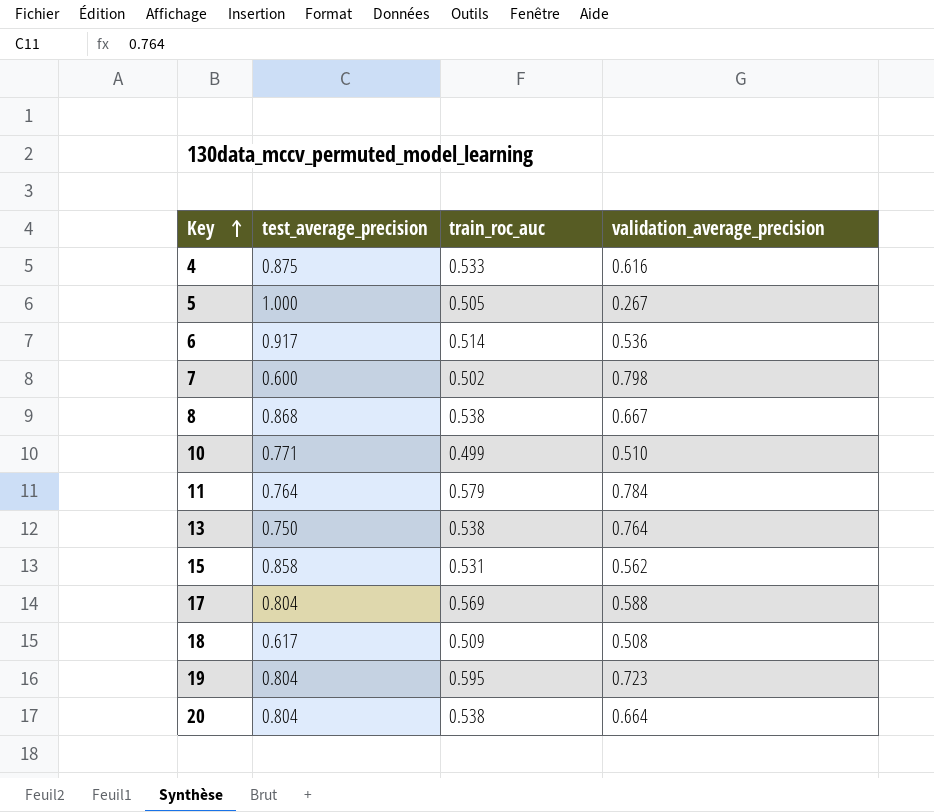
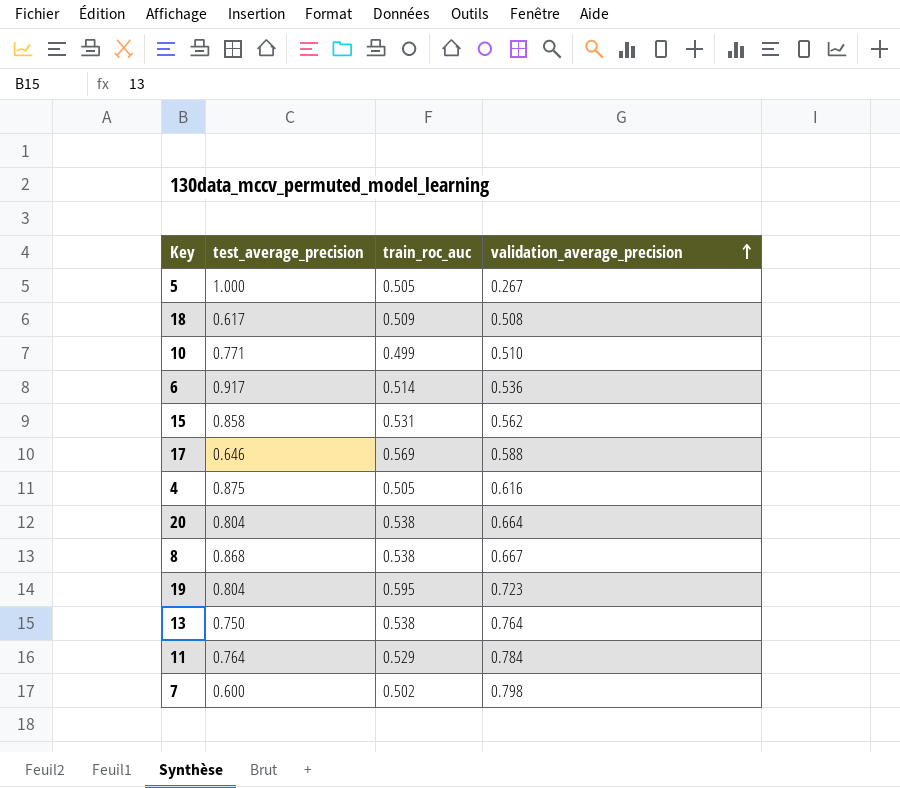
row order: Key ascending -> validation_average_precision ascending
17 | test_average_precision: 0.804 -> 0.646
4 | train_roc_auc: 0.533 -> 0.505
11 | train_roc_auc: 0.579 -> 0.529

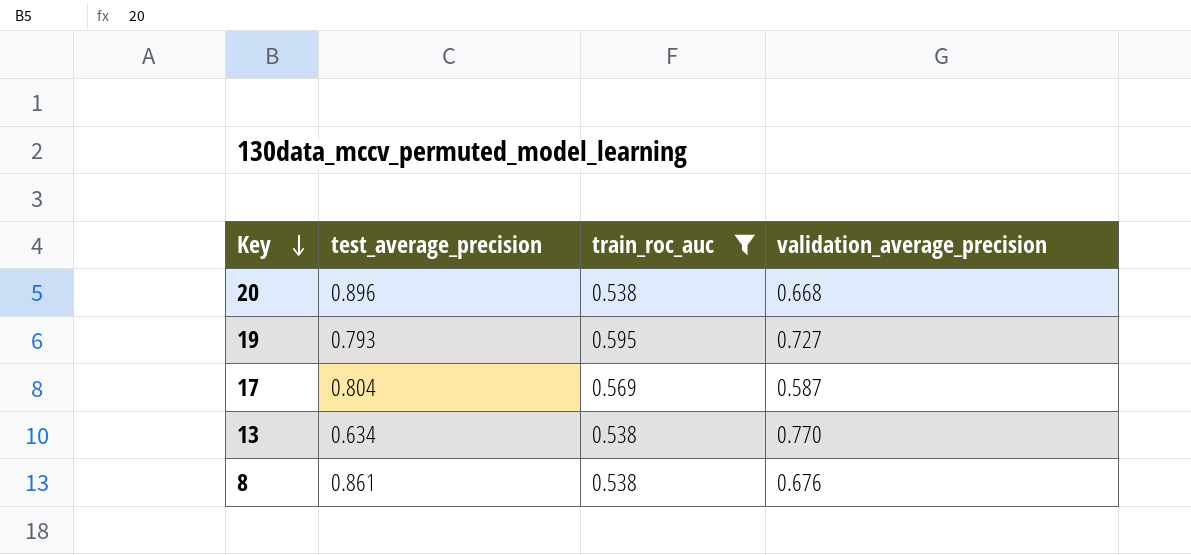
filter: none -> train_roc_auc >= 0.538
row order: validation_average_precision ascending -> Key descending
20 | test_average_precision: 0.804 -> 0.896
20 | validation_average_precision: 0.664 -> 0.668
19 | test_average_precision: 0.804 -> 0.793
19 | validation_average_precision: 0.723 -> 0.727
17 | test_average_precision: 0.646 -> 0.804
17 | validation_average_precision: 0.588 -> 0.587
13 | test_average_precision: 0.750 -> 0.634
13 | validation_average_precision: 0.764 -> 0.770
8 | test_average_precision: 0.868 -> 0.861
8 | validation_average_precision: 0.667 -> 0.676

